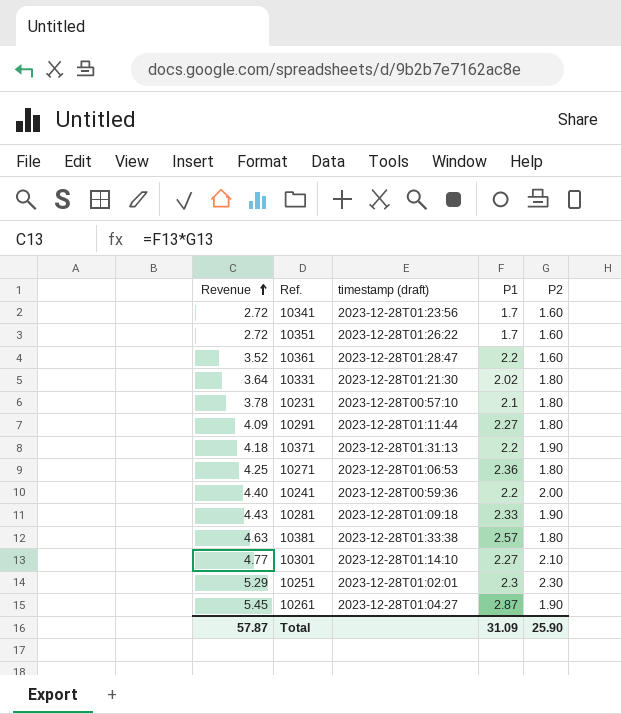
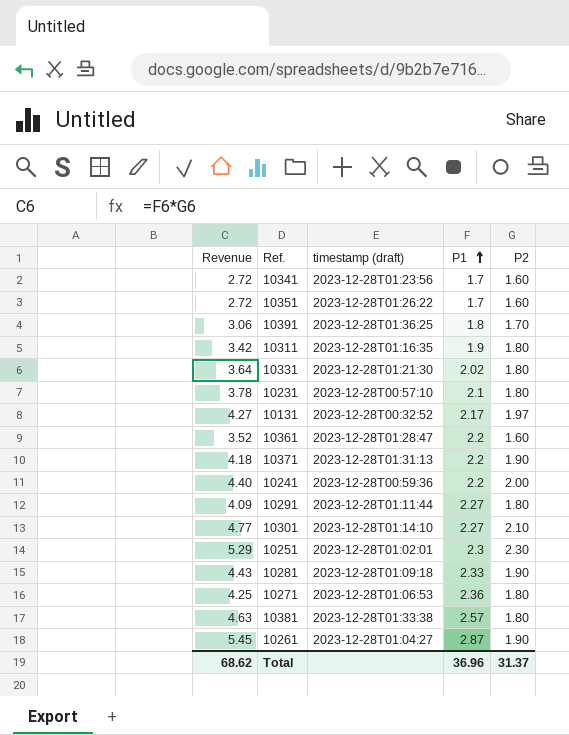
row order: Revenue ascending -> P1 ascending
row 10391: none -> 3.06 | 2023-12-28T01:36:25 | 1.8 | 1.70
row 10311: none -> 3.42 | 2023-12-28T01:16:35 | 1.9 | 1.80
row 10131: none -> 4.27 | 2023-12-28T00:32:52 | 2.17 | 1.97
Total | Revenue: 57.87 -> 68.62
Total | P1: 31.09 -> 36.96
Total | P2: 25.90 -> 31.37

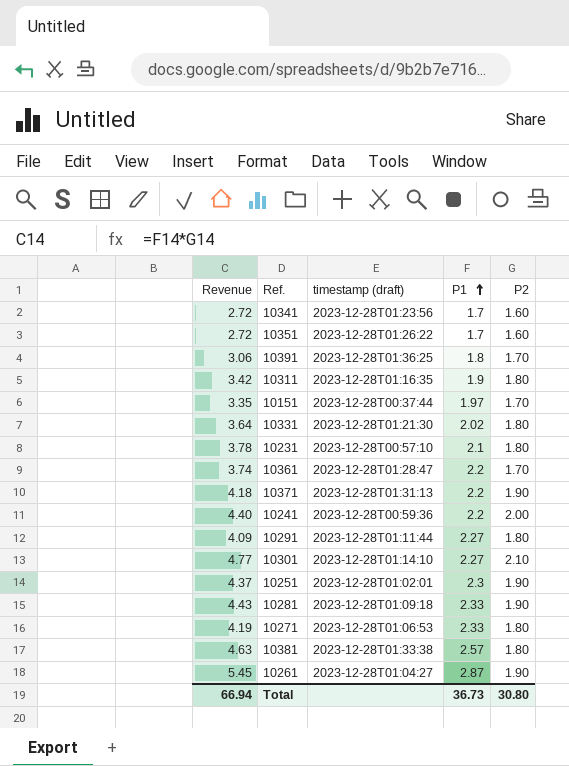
row 10131: 4.27 | 2023-12-28T00:32:52 | 2.17 | 1.97 -> none
row 10151: none -> 3.35 | 2023-12-28T00:37:44 | 1.97 | 1.70
10361 | Revenue: 3.52 -> 3.74
10361 | P2: 1.60 -> 1.70
10251 | Revenue: 5.29 -> 4.37
10251 | P2: 2.30 -> 1.90
10271 | Revenue: 4.25 -> 4.19
10271 | P1: 2.36 -> 2.33
Total | Revenue: 68.62 -> 66.94
Total | P1: 36.96 -> 36.73
Total | P2: 31.37 -> 30.80

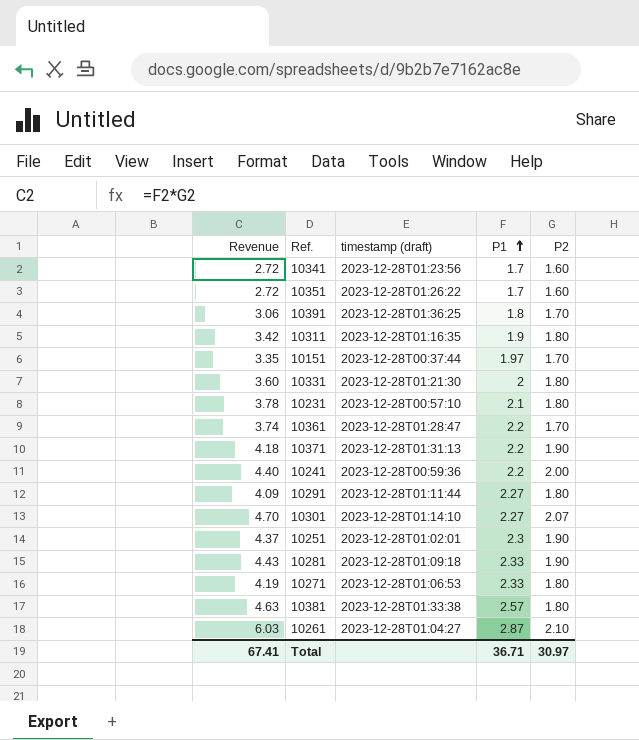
10331 | Revenue: 3.64 -> 3.60
10331 | P1: 2.02 -> 2
10301 | Revenue: 4.77 -> 4.70
10301 | P2: 2.10 -> 2.07
10261 | Revenue: 5.45 -> 6.03
10261 | P2: 1.90 -> 2.10
Total | Revenue: 66.94 -> 67.41
Total | P1: 36.73 -> 36.71
Total | P2: 30.80 -> 30.97

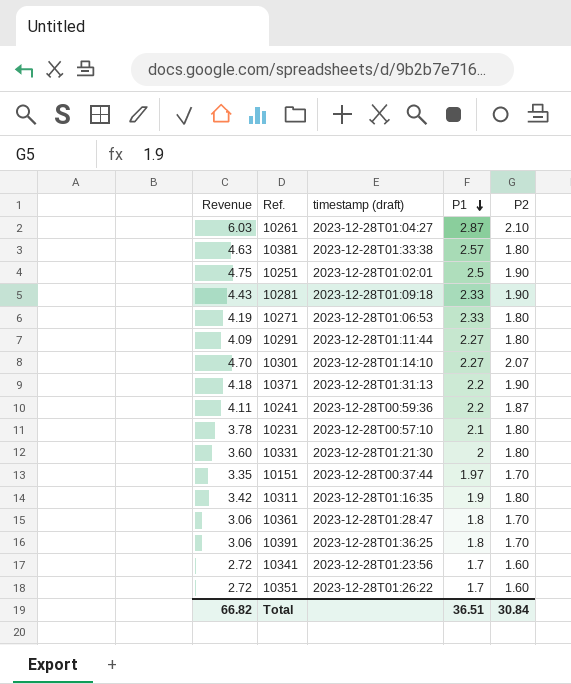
row order: P1 ascending -> P1 descending
10251 | Revenue: 4.37 -> 4.75
10251 | P1: 2.3 -> 2.5
10241 | Revenue: 4.40 -> 4.11
10241 | P2: 2.00 -> 1.87
10361 | Revenue: 3.74 -> 3.06
10361 | P1: 2.2 -> 1.8
Total | Revenue: 67.41 -> 66.82
Total | P1: 36.71 -> 36.51
Total | P2: 30.97 -> 30.84

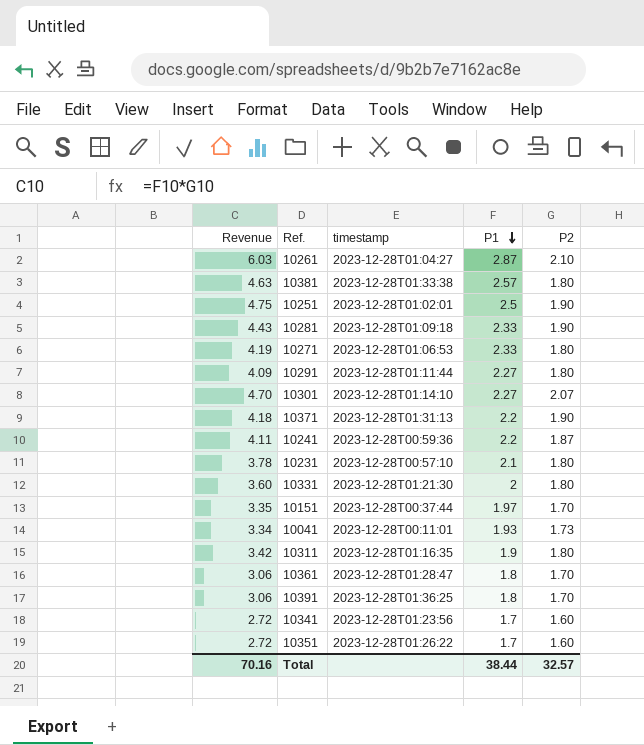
column name: timestamp (draft) -> timestamp
row 10041: none -> 3.34 | 2023-12-28T00:11:01 | 1.93 | 1.73
Total | Revenue: 66.82 -> 70.16
Total | P1: 36.51 -> 38.44
Total | P2: 30.84 -> 32.57

